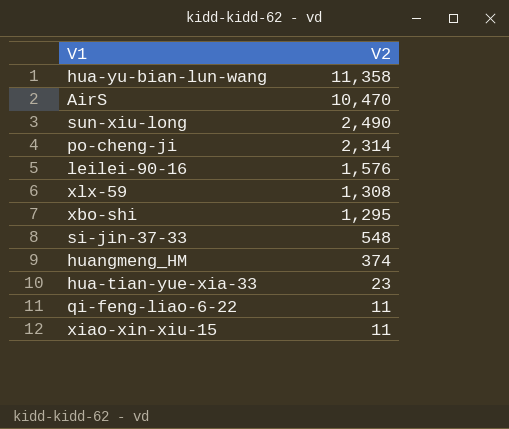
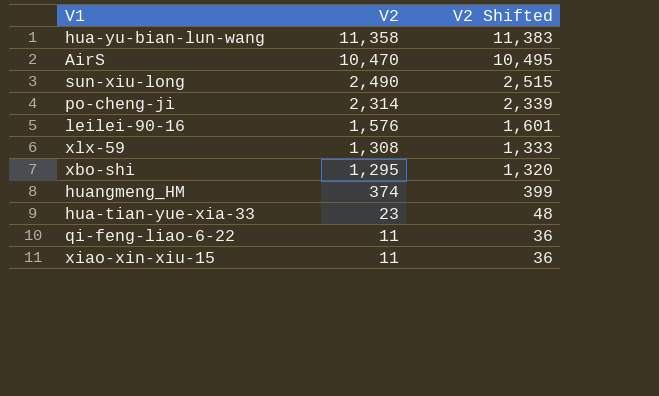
column V2 Shifted | formula: none -> [V2] + 25
row si-jin-37-33: 548 -> none

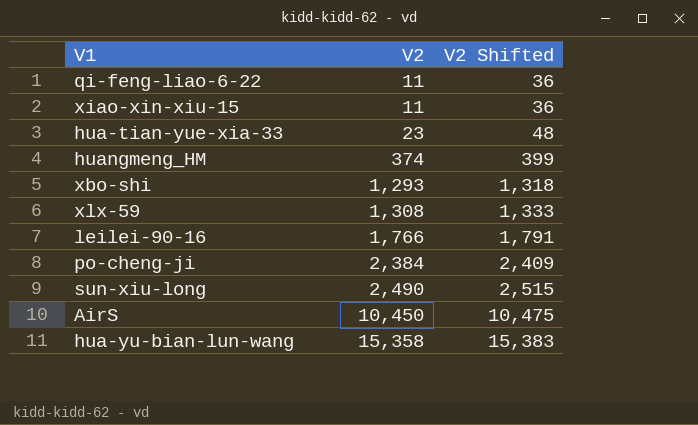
row order: V2 descending -> V2 ascending
xbo-shi | V2: 1,295 -> 1,293
xbo-shi | V2 Shifted: 1,320 -> 1,318
leilei-90-16 | V2: 1,576 -> 1,766
leilei-90-16 | V2 Shifted: 1,601 -> 1,791
po-cheng-ji | V2: 2,314 -> 2,384
po-cheng-ji | V2 Shifted: 2,339 -> 2,409
AirS | V2: 10,470 -> 10,450
AirS | V2 Shifted: 10,495 -> 10,475
hua-yu-bian-lun-wang | V2: 11,358 -> 15,358
hua-yu-bian-lun-wang | V2 Shifted: 11,383 -> 15,383

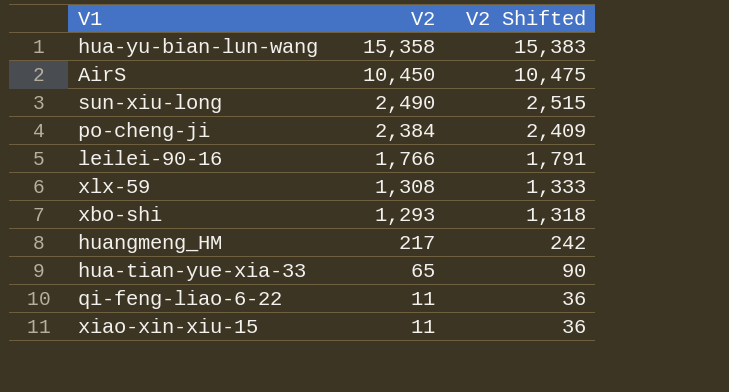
row order: V2 ascending -> V2 descending
huangmeng_HM | V2: 374 -> 217
huangmeng_HM | V2 Shifted: 399 -> 242
hua-tian-yue-xia-33 | V2: 23 -> 65
hua-tian-yue-xia-33 | V2 Shifted: 48 -> 90

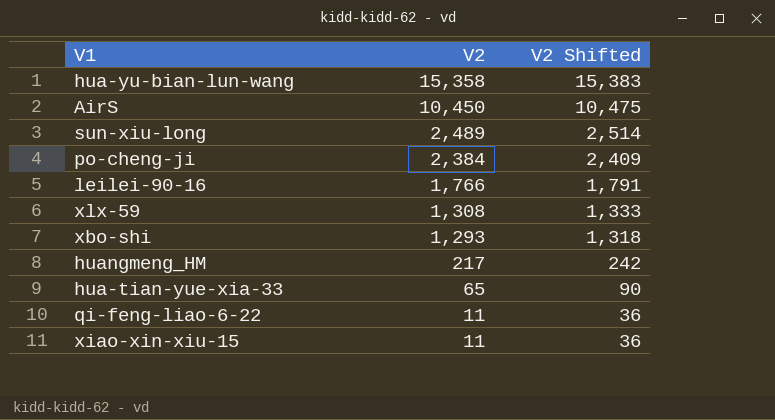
sun-xiu-long | V2: 2,490 -> 2,489
sun-xiu-long | V2 Shifted: 2,515 -> 2,514

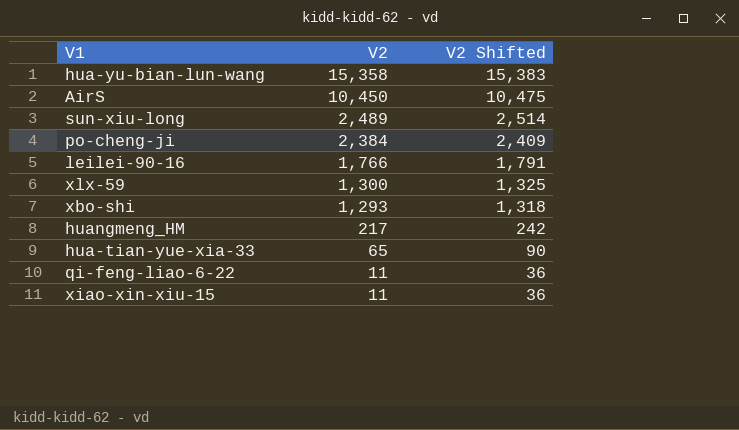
xlx-59 | V2: 1,308 -> 1,300
xlx-59 | V2 Shifted: 1,333 -> 1,325

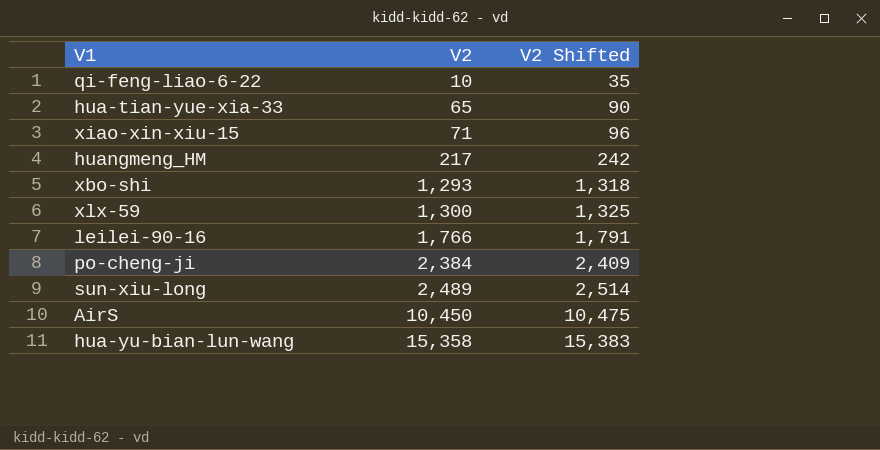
row order: V2 descending -> V2 ascending
qi-feng-liao-6-22 | V2: 11 -> 10
qi-feng-liao-6-22 | V2 Shifted: 36 -> 35
xiao-xin-xiu-15 | V2: 11 -> 71
xiao-xin-xiu-15 | V2 Shifted: 36 -> 96

